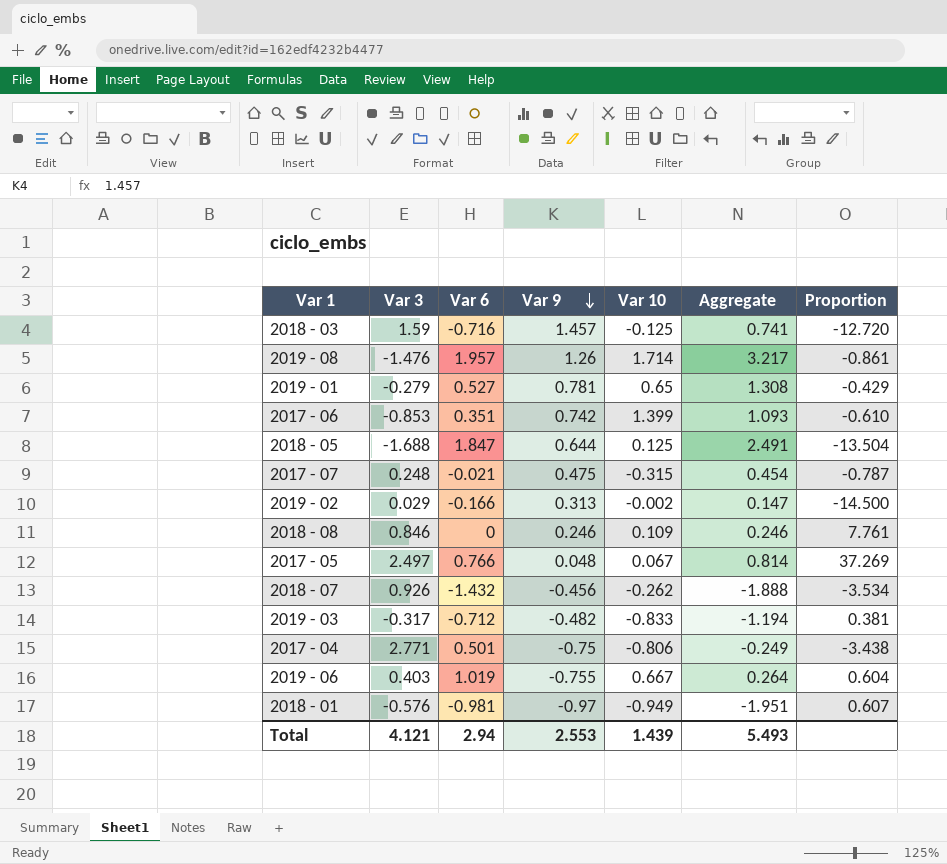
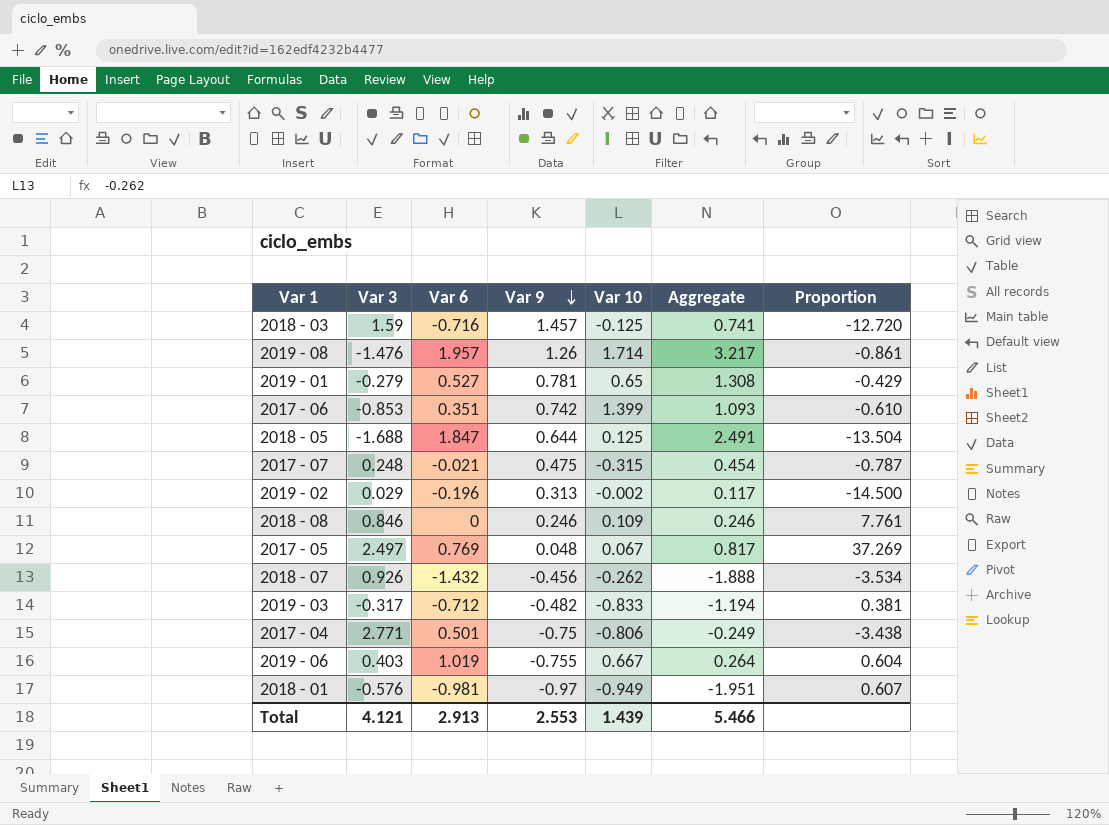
2019 - 02 | Var 6: -0.166 -> -0.196
2019 - 02 | Aggregate: 0.147 -> 0.117
2017 - 05 | Var 6: 0.766 -> 0.769
2017 - 05 | Aggregate: 0.814 -> 0.817
Total | Var 6: 2.94 -> 2.913
Total | Aggregate: 5.493 -> 5.466

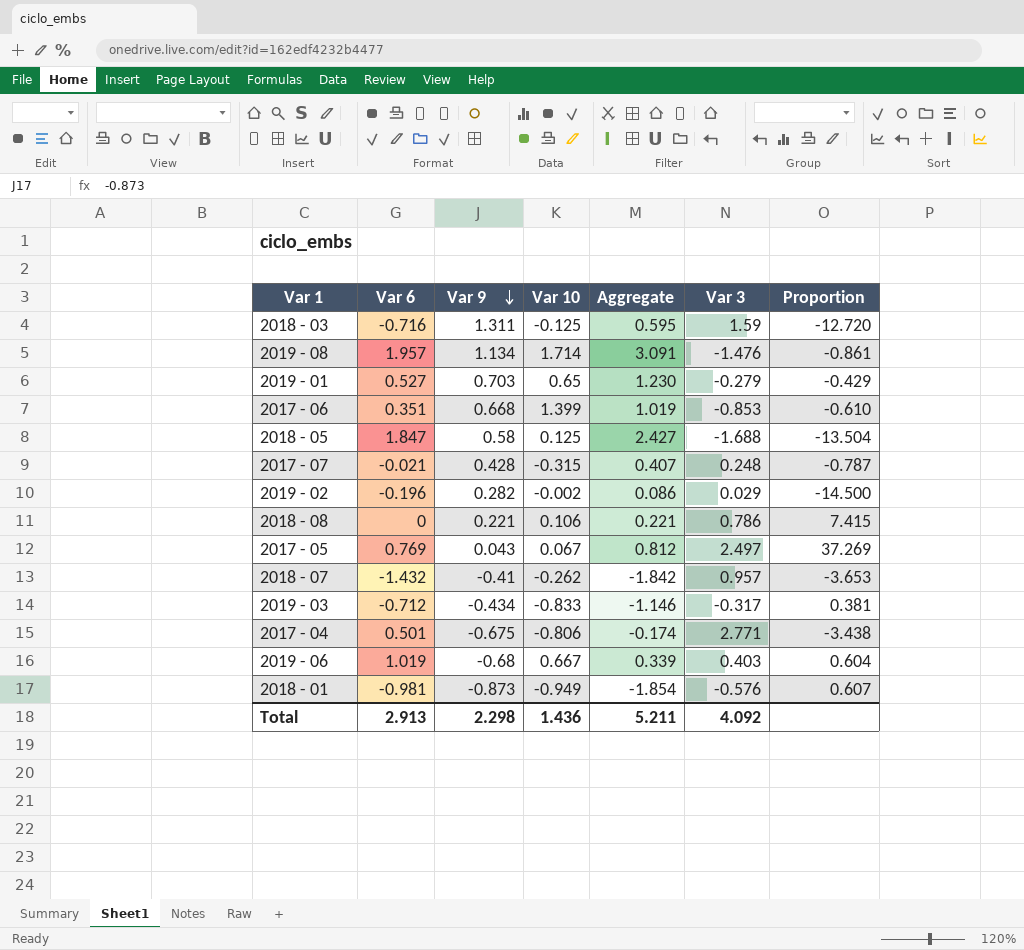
column Var 3 | position: 2 -> 6
2018 - 03 | Var 9: 1.457 -> 1.311
2018 - 03 | Aggregate: 0.741 -> 0.595
2019 - 08 | Var 9: 1.26 -> 1.134
2019 - 08 | Aggregate: 3.217 -> 3.091
2019 - 01 | Var 9: 0.781 -> 0.703
2019 - 01 | Aggregate: 1.308 -> 1.230
2017 - 06 | Var 9: 0.742 -> 0.668
2017 - 06 | Aggregate: 1.093 -> 1.019
2018 - 05 | Var 9: 0.644 -> 0.58
2018 - 05 | Aggregate: 2.491 -> 2.427
2017 - 07 | Var 9: 0.475 -> 0.428
2017 - 07 | Aggregate: 0.454 -> 0.407
2019 - 02 | Var 9: 0.313 -> 0.282
2019 - 02 | Aggregate: 0.117 -> 0.086
2018 - 08 | Var 9: 0.246 -> 0.221
2018 - 08 | Var 10: 0.109 -> 0.106
2018 - 08 | Aggregate: 0.246 -> 0.221
2018 - 08 | Var 3: 0.846 -> 0.786
2018 - 08 | Proportion: 7.761 -> 7.415
2017 - 05 | Var 9: 0.048 -> 0.043
2017 - 05 | Aggregate: 0.817 -> 0.812
2018 - 07 | Var 9: -0.456 -> -0.41
2018 - 07 | Aggregate: -1.888 -> -1.842
2018 - 07 | Var 3: 0.926 -> 0.957
2018 - 07 | Proportion: -3.534 -> -3.653
2019 - 03 | Var 9: -0.482 -> -0.434
2019 - 03 | Aggregate: -1.194 -> -1.146
2017 - 04 | Var 9: -0.75 -> -0.675
2017 - 04 | Aggregate: -0.249 -> -0.174
2019 - 06 | Var 9: -0.755 -> -0.68
2019 - 06 | Aggregate: 0.264 -> 0.339
2018 - 01 | Var 9: -0.97 -> -0.873
2018 - 01 | Aggregate: -1.951 -> -1.854
Total | Var 9: 2.553 -> 2.298
Total | Var 10: 1.439 -> 1.436
Total | Aggregate: 5.466 -> 5.211
Total | Var 3: 4.121 -> 4.092

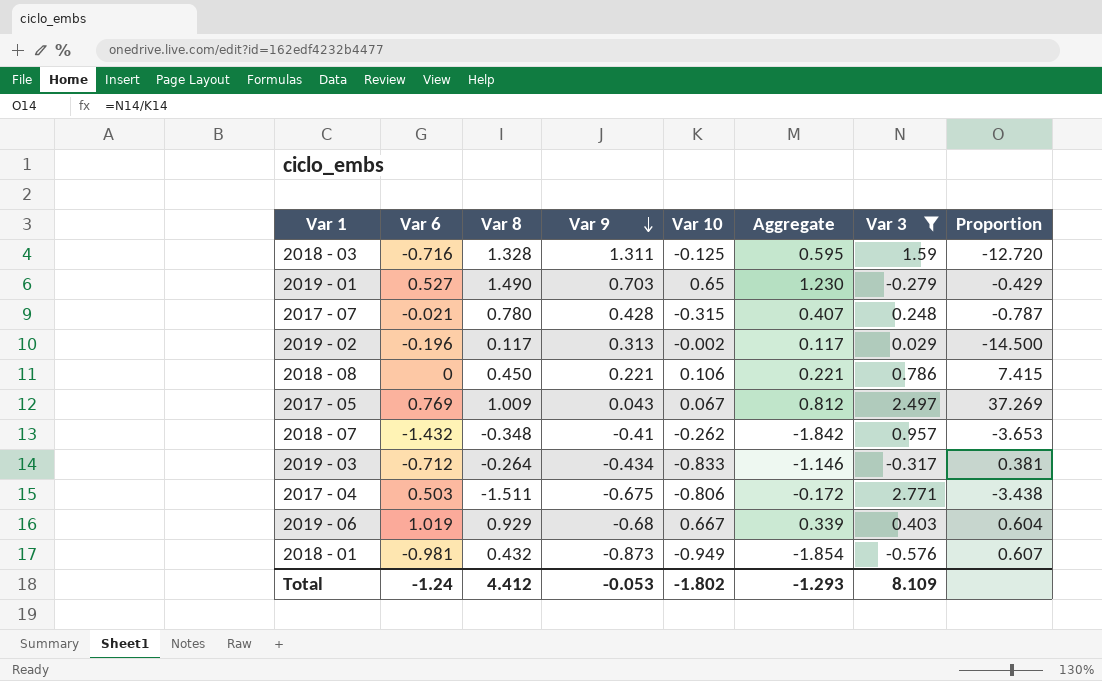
filter: none -> Var 3 >= -0.576
column Var 8 | position: none -> 3
2019 - 02 | Var 9: 0.282 -> 0.313
2019 - 02 | Aggregate: 0.086 -> 0.117
2017 - 04 | Var 6: 0.501 -> 0.503
2017 - 04 | Aggregate: -0.174 -> -0.172
Total | Var 6: 2.913 -> -1.24
Total | Var 9: 2.298 -> -0.053
Total | Var 10: 1.436 -> -1.802
Total | Aggregate: 5.211 -> -1.293
Total | Var 3: 4.092 -> 8.109

